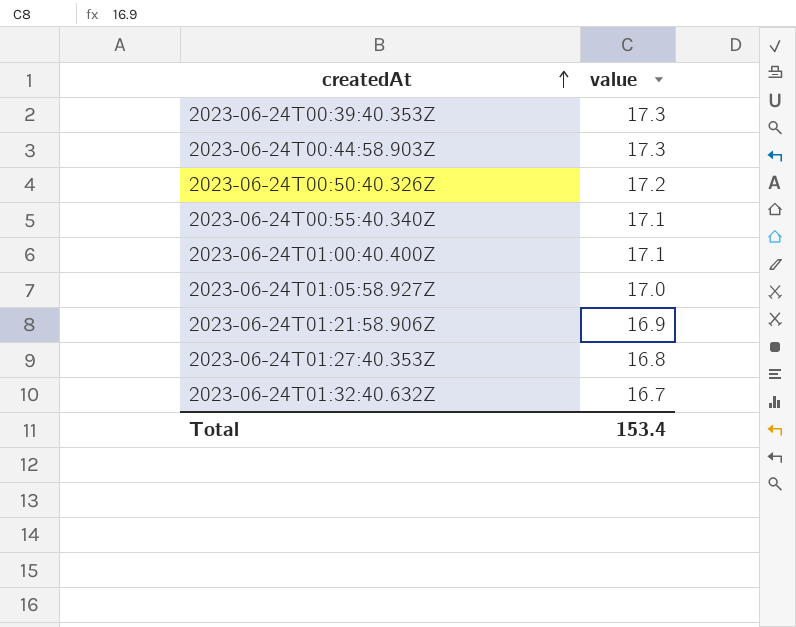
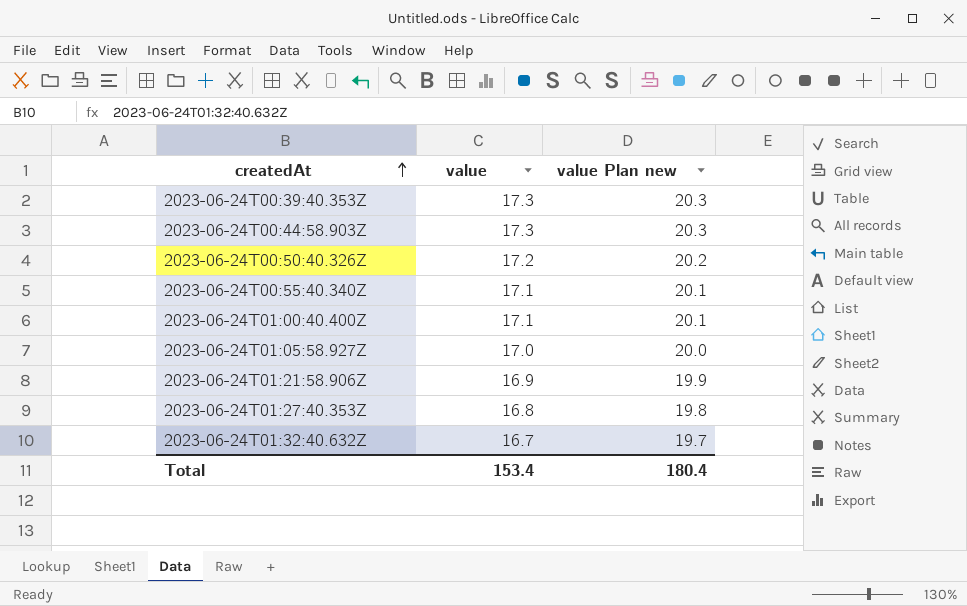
column value Plan new | formula: none -> [value] + 3

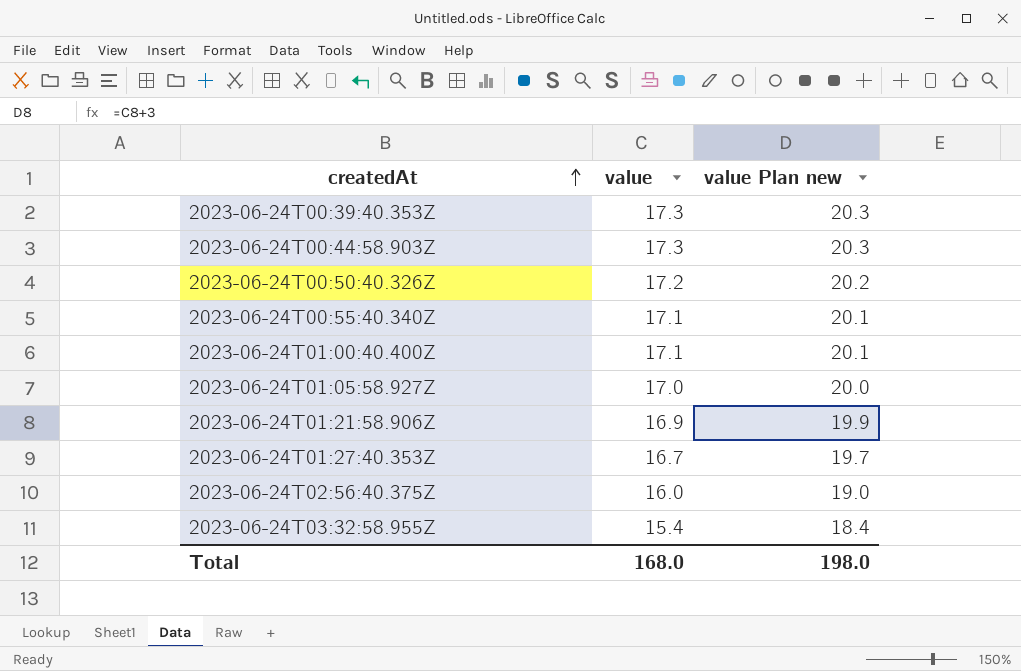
row 2023-06-24T01:32:40.632Z: 16.7 | 19.7 -> none
2023-06-24T01:27:40.353Z | value: 16.8 -> 16.7
2023-06-24T01:27:40.353Z | value Plan new: 19.8 -> 19.7
row 2023-06-24T02:56:40.375Z: none -> 16.0 | 19.0
row 2023-06-24T03:32:58.955Z: none -> 15.4 | 18.4
Total | value: 153.4 -> 168.0
Total | value Plan new: 180.4 -> 198.0

